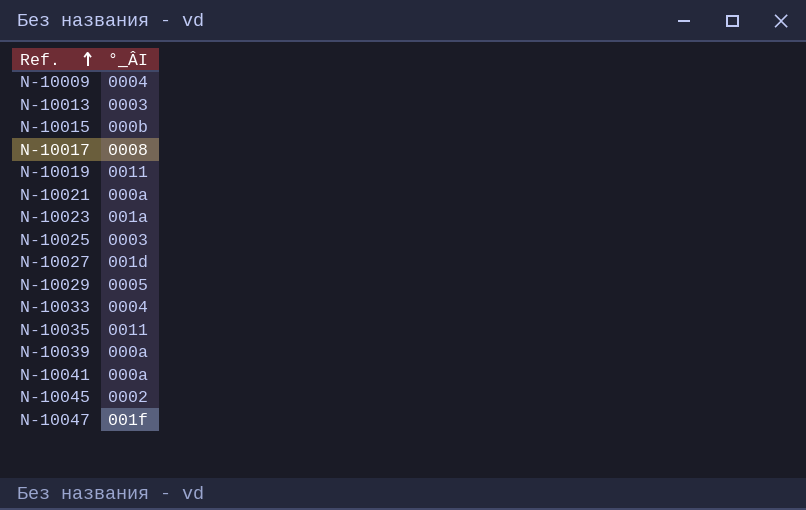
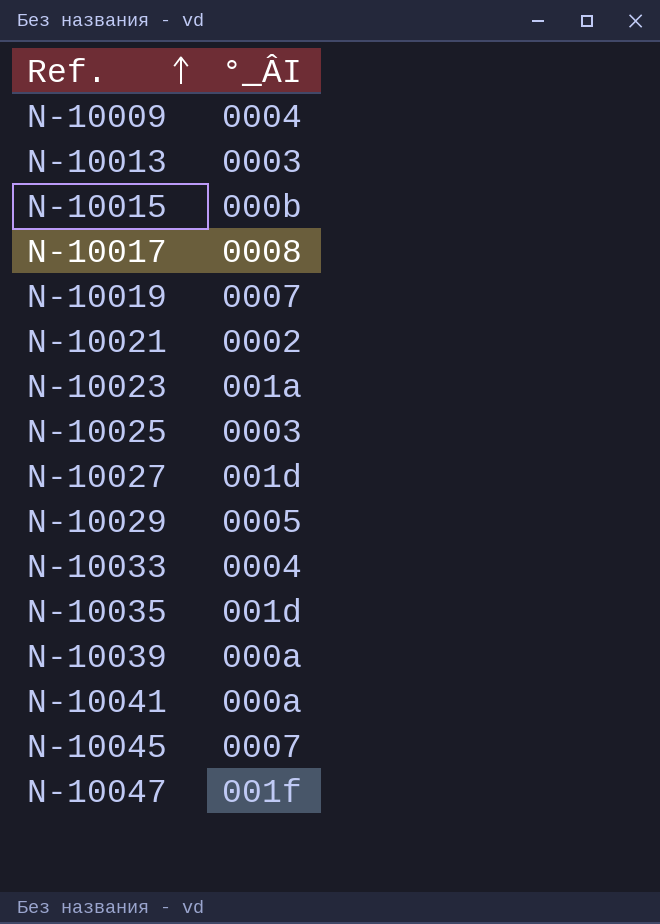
N-10019 | °_ÂI: 0011 -> 0007
N-10021 | °_ÂI: 000a -> 0002
N-10035 | °_ÂI: 0011 -> 001d
N-10045 | °_ÂI: 0002 -> 0007

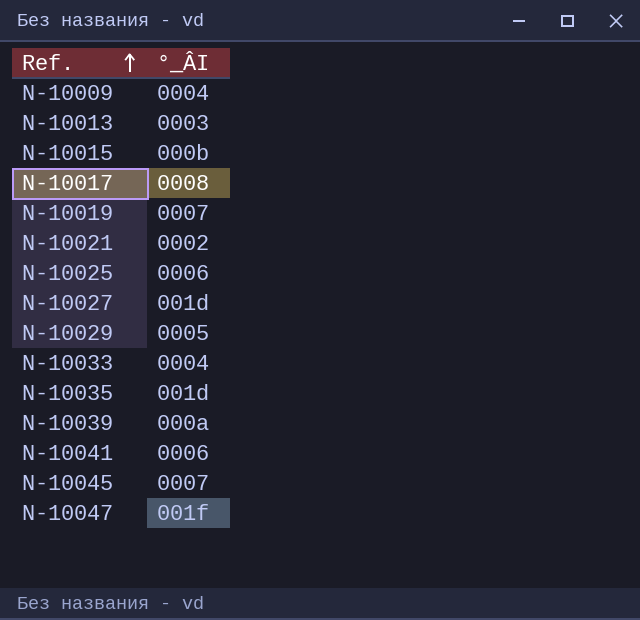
row N-10023: 001a -> none
N-10025 | °_ÂI: 0003 -> 0006
N-10041 | °_ÂI: 000a -> 0006

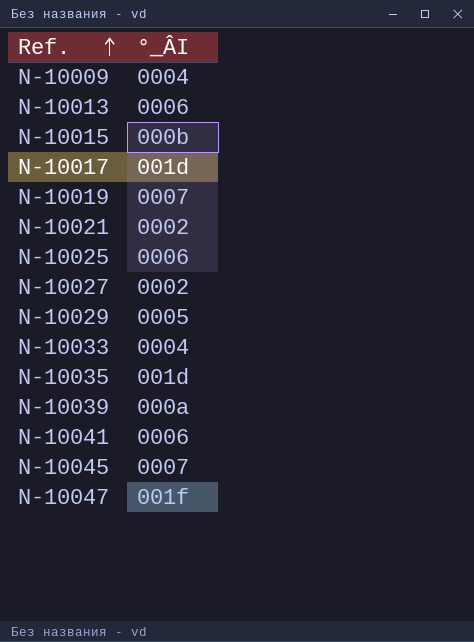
N-10013 | °_ÂI: 0003 -> 0006
N-10017 | °_ÂI: 0008 -> 001d
N-10027 | °_ÂI: 001d -> 0002

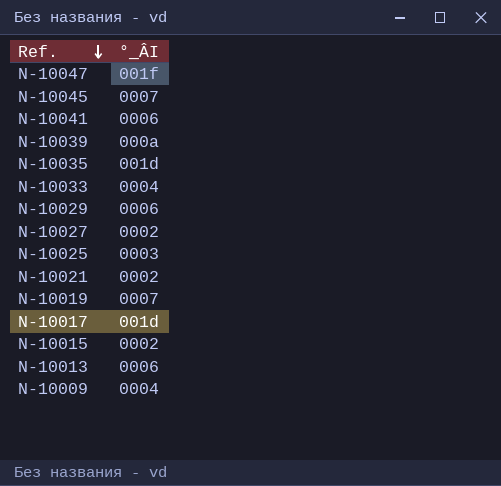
row order: Ref. ascending -> Ref. descending
N-10029 | °_ÂI: 0005 -> 0006
N-10025 | °_ÂI: 0006 -> 0003
N-10015 | °_ÂI: 000b -> 0002

